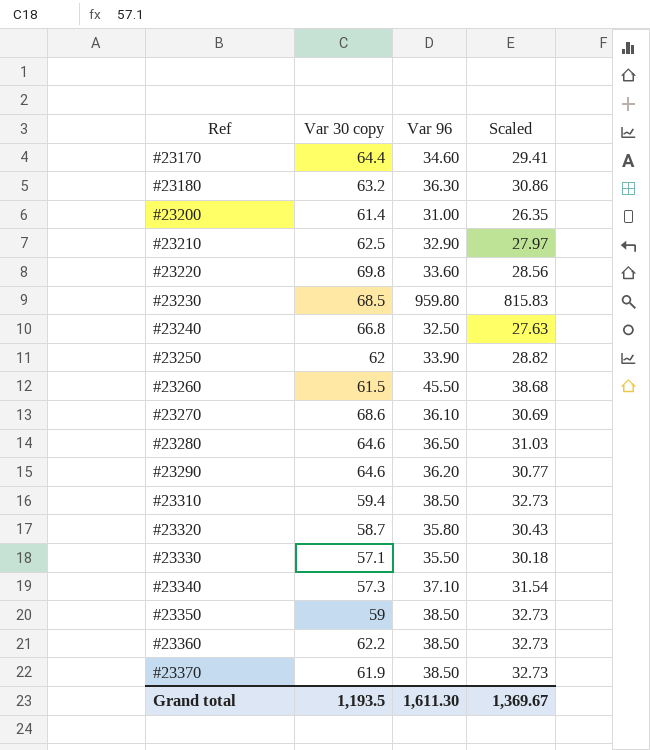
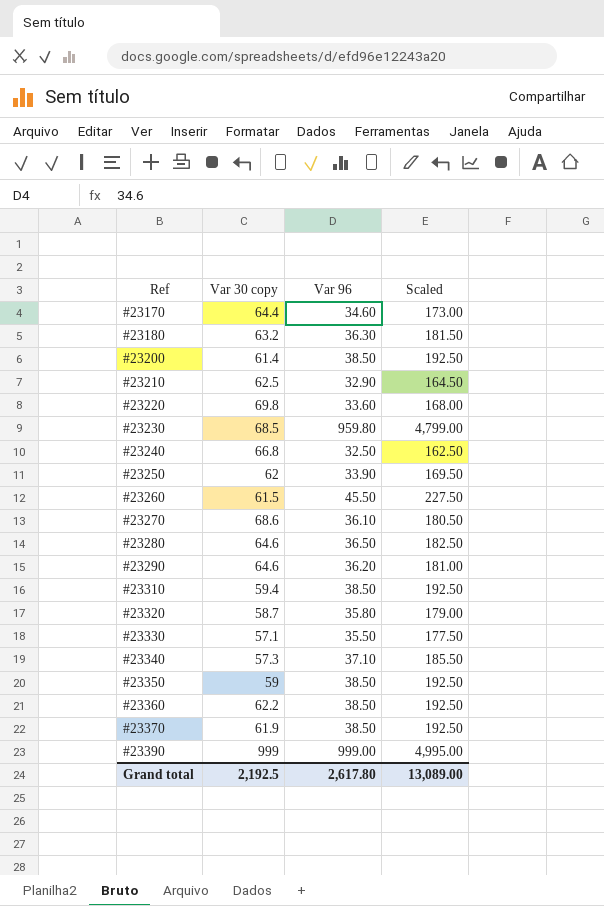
column Scaled | formula: [Var 96] * 0.85 -> [Var 96] * 5
#23200 | Var 96: 31.00 -> 38.50
row #23390: none -> 999 | 999.00 | 4,995.00
Grand total | Var 30 copy: 1,193.5 -> 2,192.5
Grand total | Var 96: 1,611.30 -> 2,617.80
Grand total | Scaled: 1,369.67 -> 13,089.00

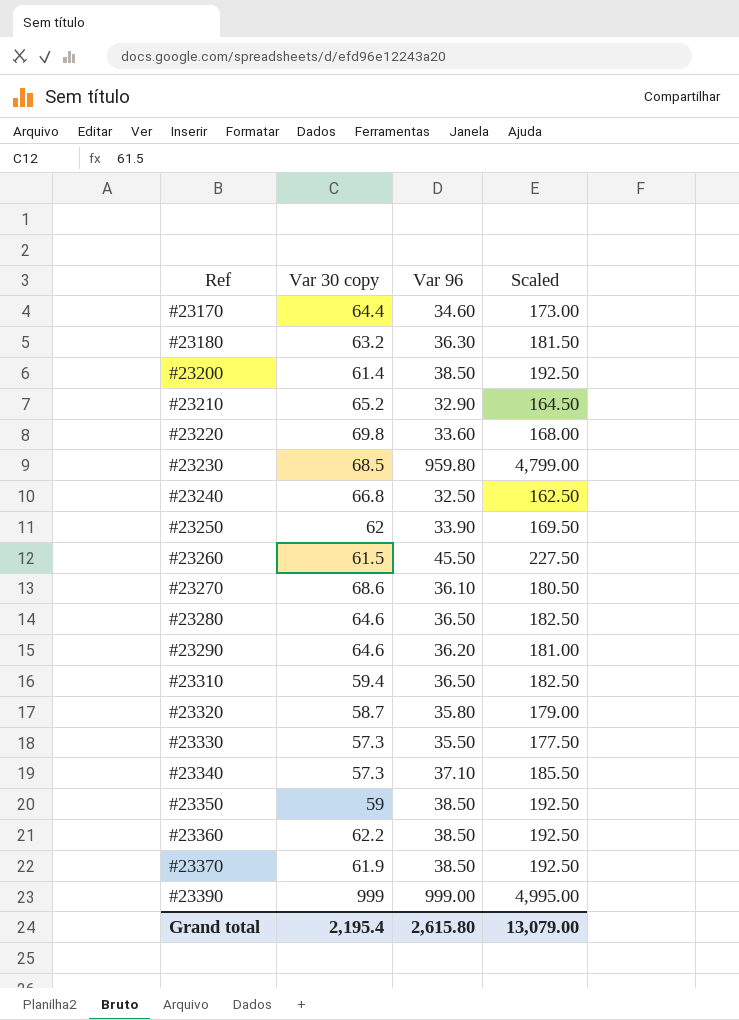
#23210 | Var 30 copy: 62.5 -> 65.2
#23310 | Var 96: 38.50 -> 36.50
#23310 | Scaled: 192.50 -> 182.50
#23330 | Var 30 copy: 57.1 -> 57.3
Grand total | Var 30 copy: 2,192.5 -> 2,195.4
Grand total | Var 96: 2,617.80 -> 2,615.80
Grand total | Scaled: 13,089.00 -> 13,079.00

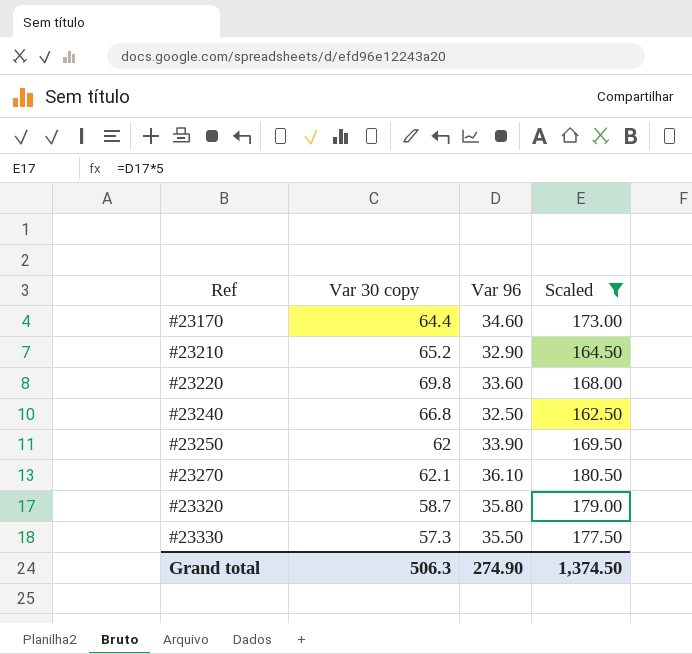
filter: none -> Scaled <= 180.50
#23270 | Var 30 copy: 68.6 -> 62.1
Grand total | Var 30 copy: 2,195.4 -> 506.3
Grand total | Var 96: 2,615.80 -> 274.90
Grand total | Scaled: 13,079.00 -> 1,374.50

